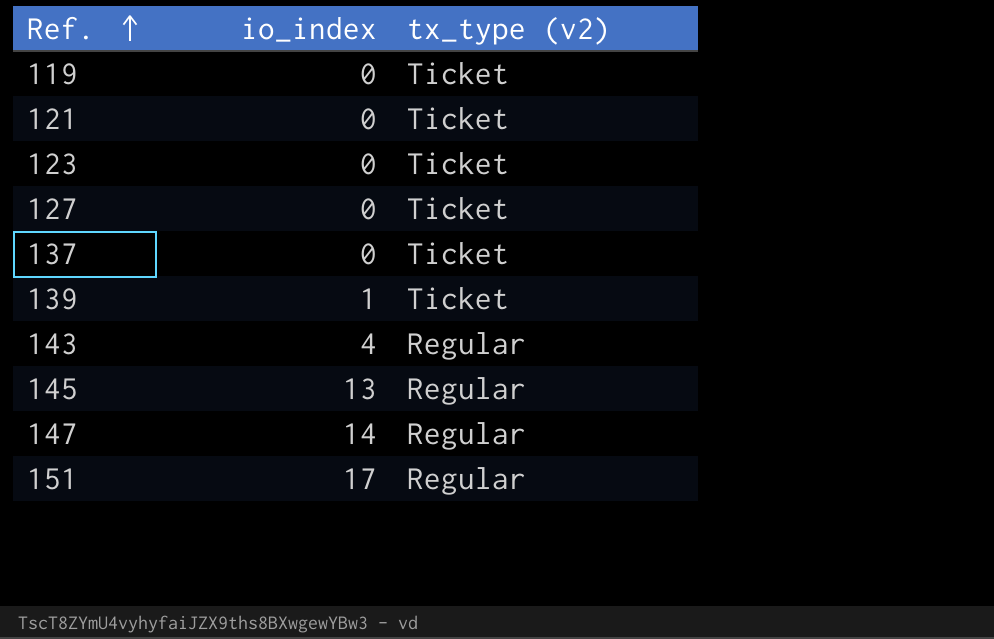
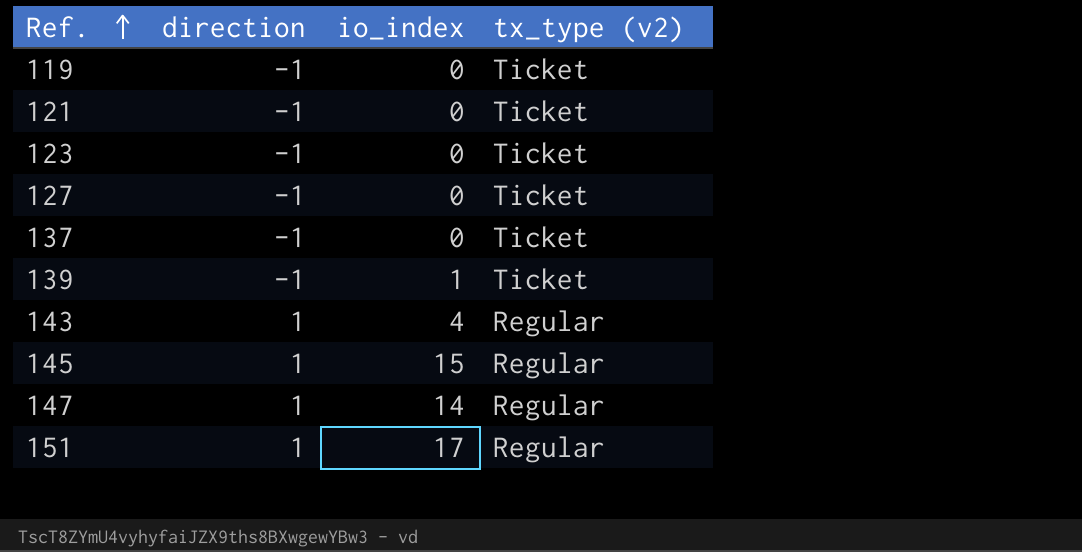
column direction | position: none -> 2
145 | io_index: 13 -> 15

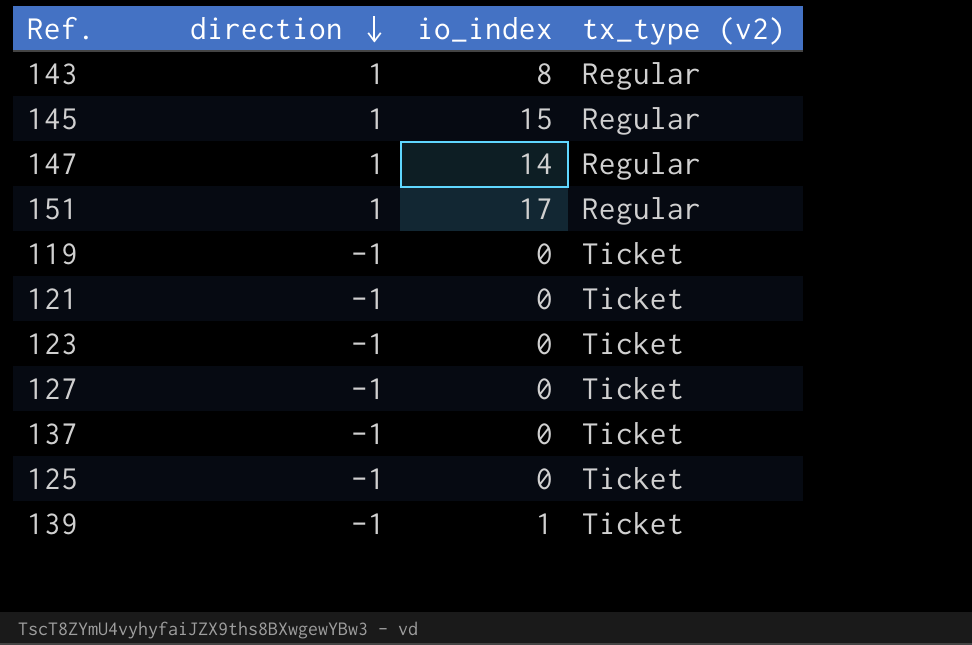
row order: Ref. ascending -> direction descending
143 | io_index: 4 -> 8
row 125: none -> -1 | 0 | Ticket

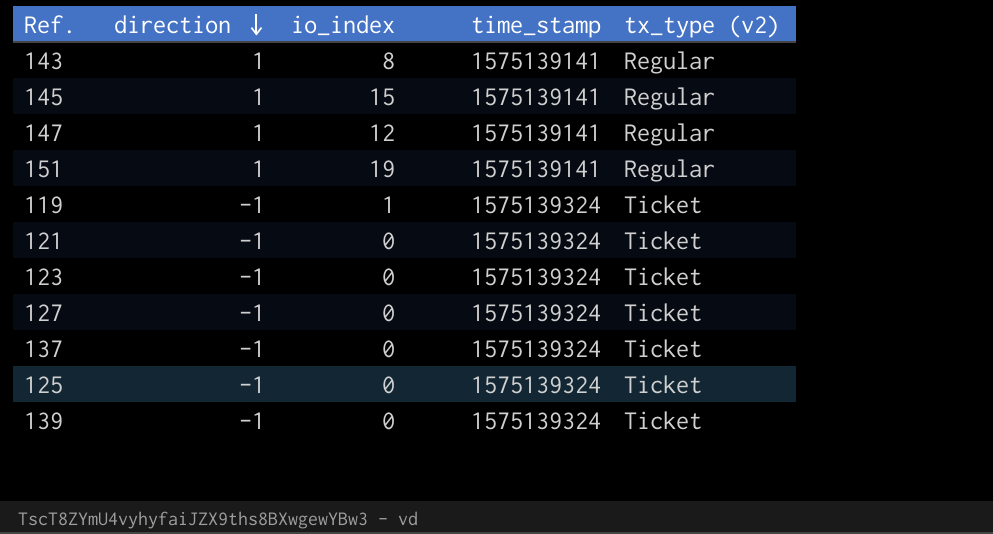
column time_stamp | position: none -> 4
147 | io_index: 14 -> 12
151 | io_index: 17 -> 19
119 | io_index: 0 -> 1
139 | io_index: 1 -> 0

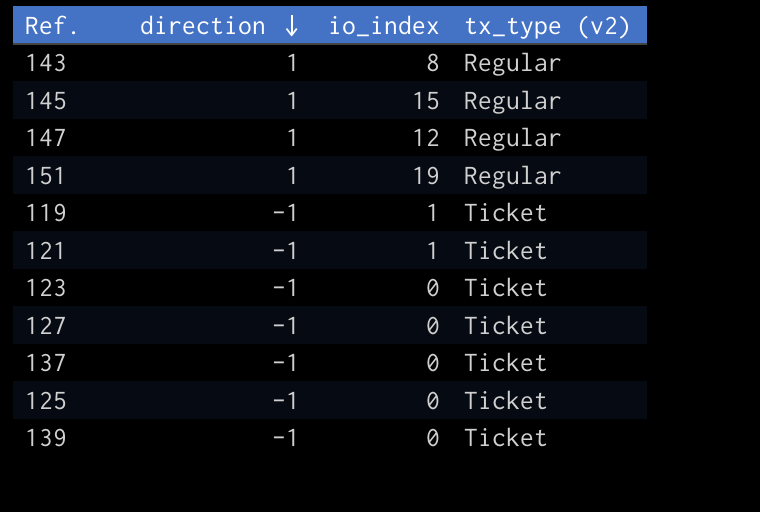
column time_stamp | position: 4 -> none
121 | io_index: 0 -> 1

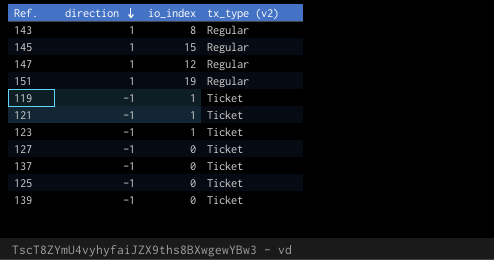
123 | io_index: 0 -> 1

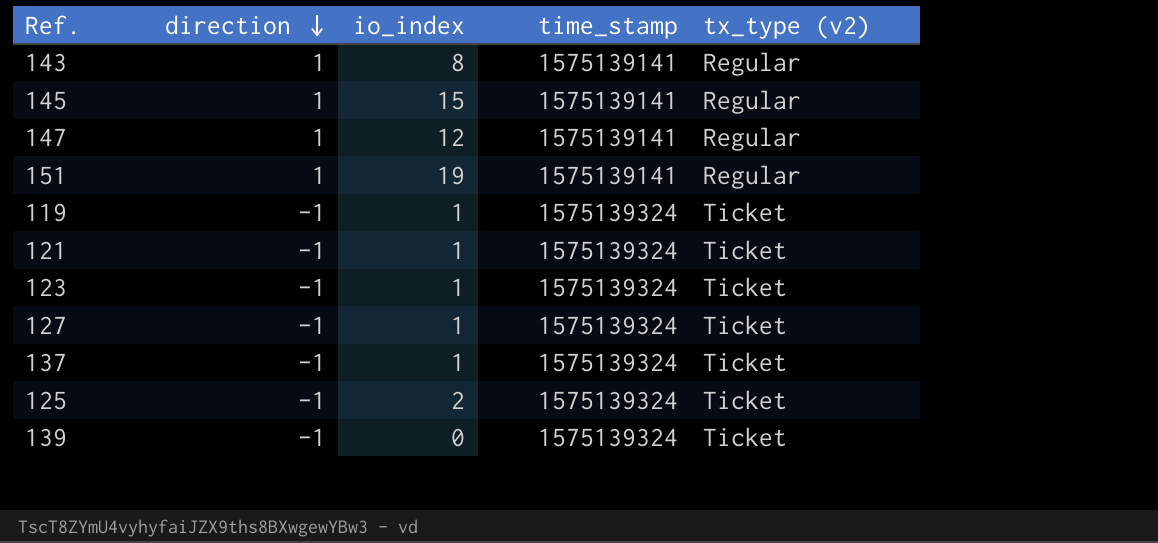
column time_stamp | position: none -> 4
127 | io_index: 0 -> 1
137 | io_index: 0 -> 1
125 | io_index: 0 -> 2

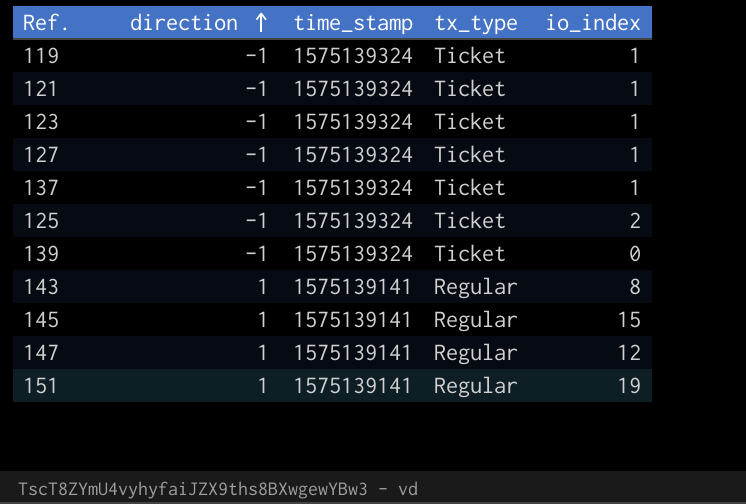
row order: direction descending -> direction ascending
column name: tx_type (v2) -> tx_type
column io_index | position: 3 -> 5

